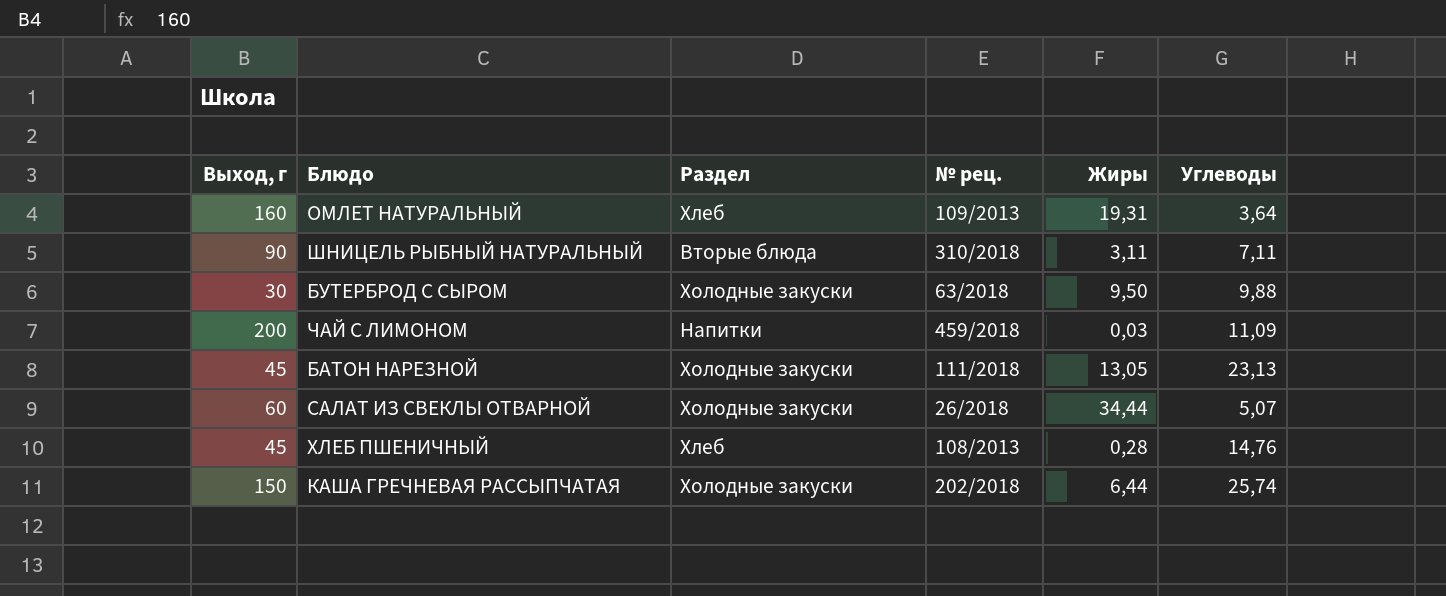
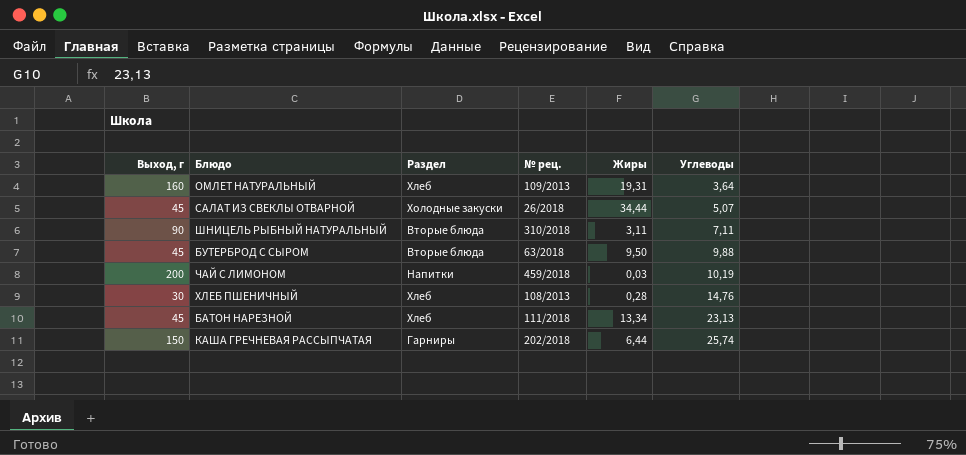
row order: none -> Углеводы ascending
САЛАТ ИЗ СВЕКЛЫ ОТВАРНОЙ | Выход, г: 60 -> 45
БУТЕРБРОД С СЫРОМ | Выход, г: 30 -> 45
БУТЕРБРОД С СЫРОМ | Раздел: Холодные закуски -> Вторые блюда
ЧАЙ С ЛИМОНОМ | Углеводы: 11,09 -> 10,19
ХЛЕБ ПШЕНИЧНЫЙ | Выход, г: 45 -> 30
БАТОН НАРЕЗНОЙ | Раздел: Холодные закуски -> Хлеб
БАТОН НАРЕЗНОЙ | Жиры: 13,05 -> 13,34
КАША ГРЕЧНЕВАЯ РАССЫПЧАТАЯ | Раздел: Холодные закуски -> Гарниры

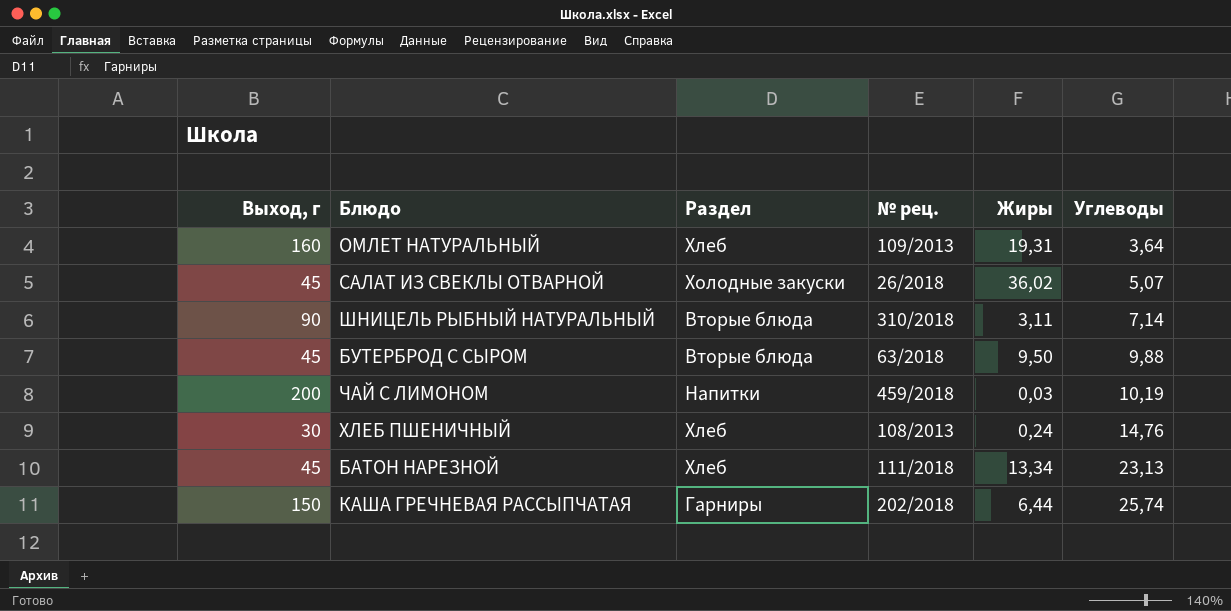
САЛАТ ИЗ СВЕКЛЫ ОТВАРНОЙ | Жиры: 34,44 -> 36,02
ШНИЦЕЛЬ РЫБНЫЙ НАТУРАЛЬНЫЙ | Углеводы: 7,11 -> 7,14
ХЛЕБ ПШЕНИЧНЫЙ | Жиры: 0,28 -> 0,24

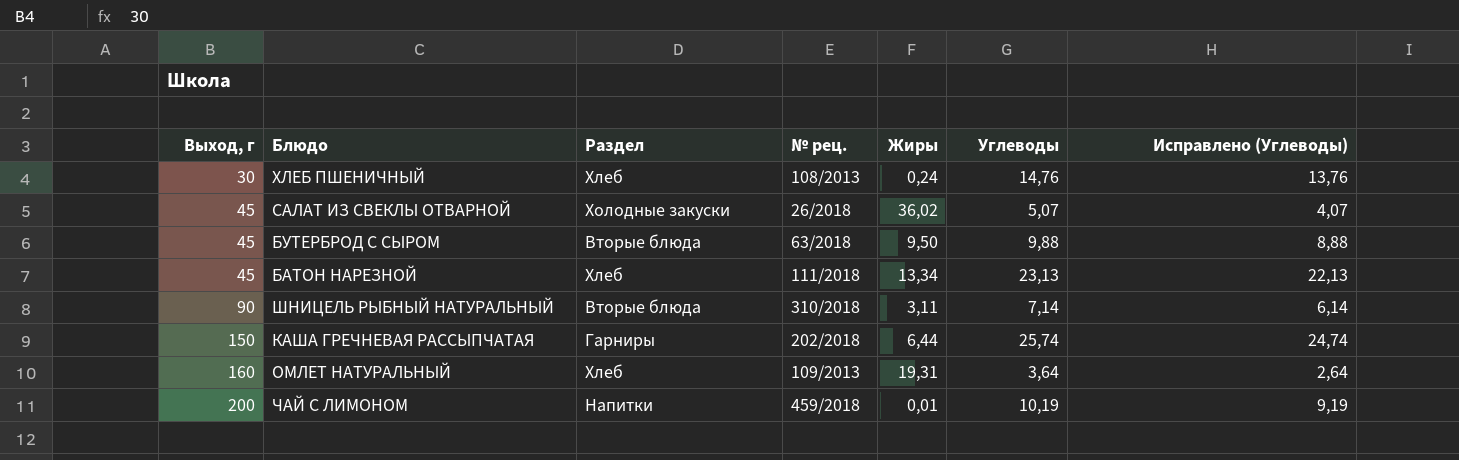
row order: Углеводы ascending -> Выход, г ascending
column Исправлено (Углеводы) | formula: none -> [Углеводы] - 1
ЧАЙ С ЛИМОНОМ | Жиры: 0,03 -> 0,01

